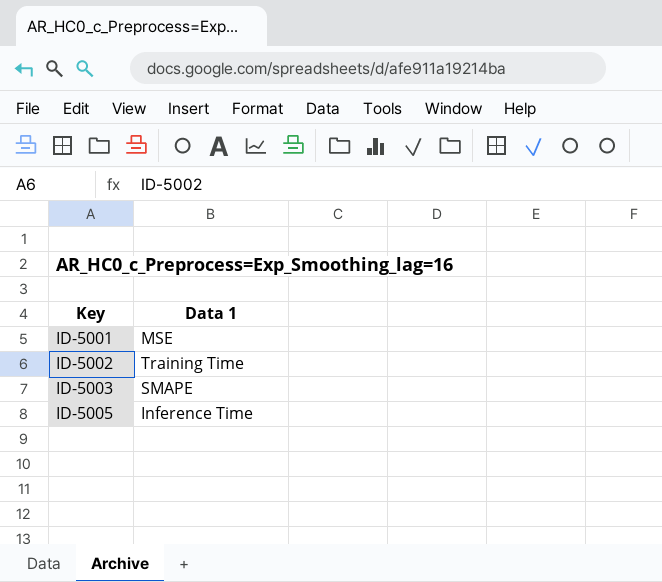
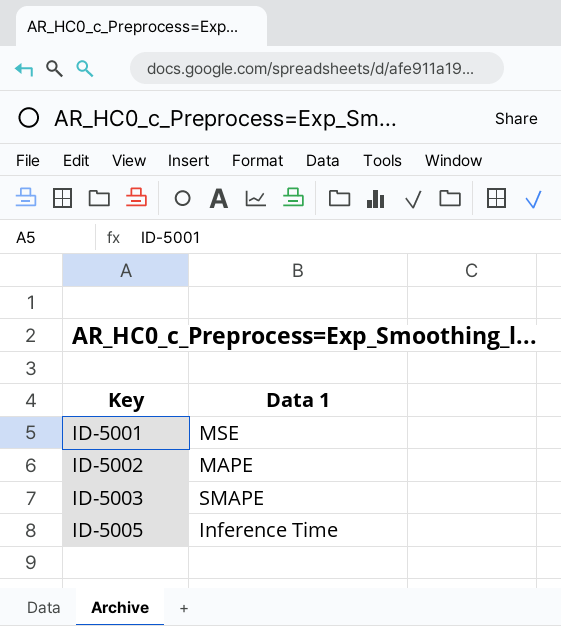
ID-5002 | Data 1: Training Time -> MAPE

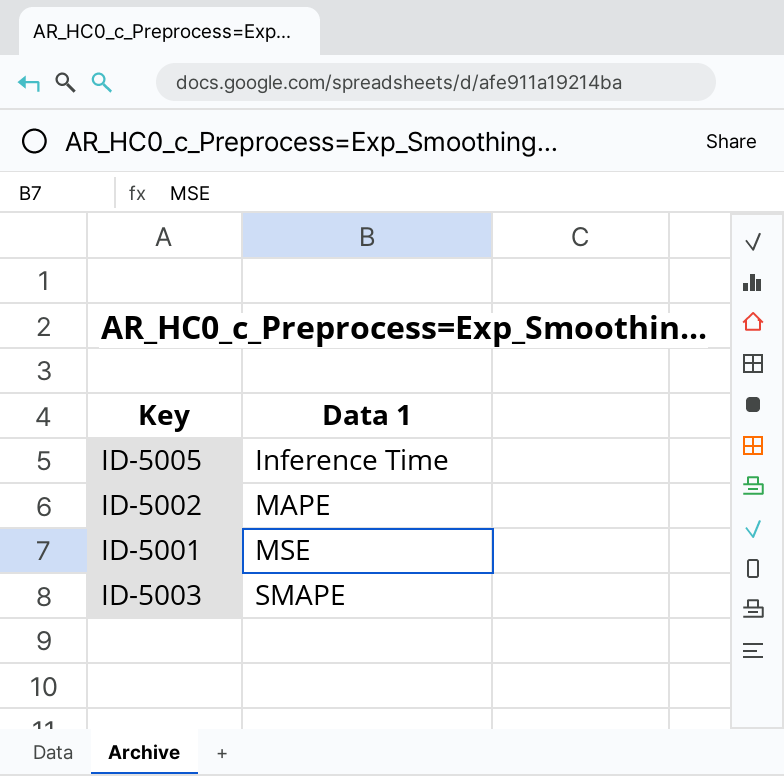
row order: Key ascending -> Data 1 ascending

